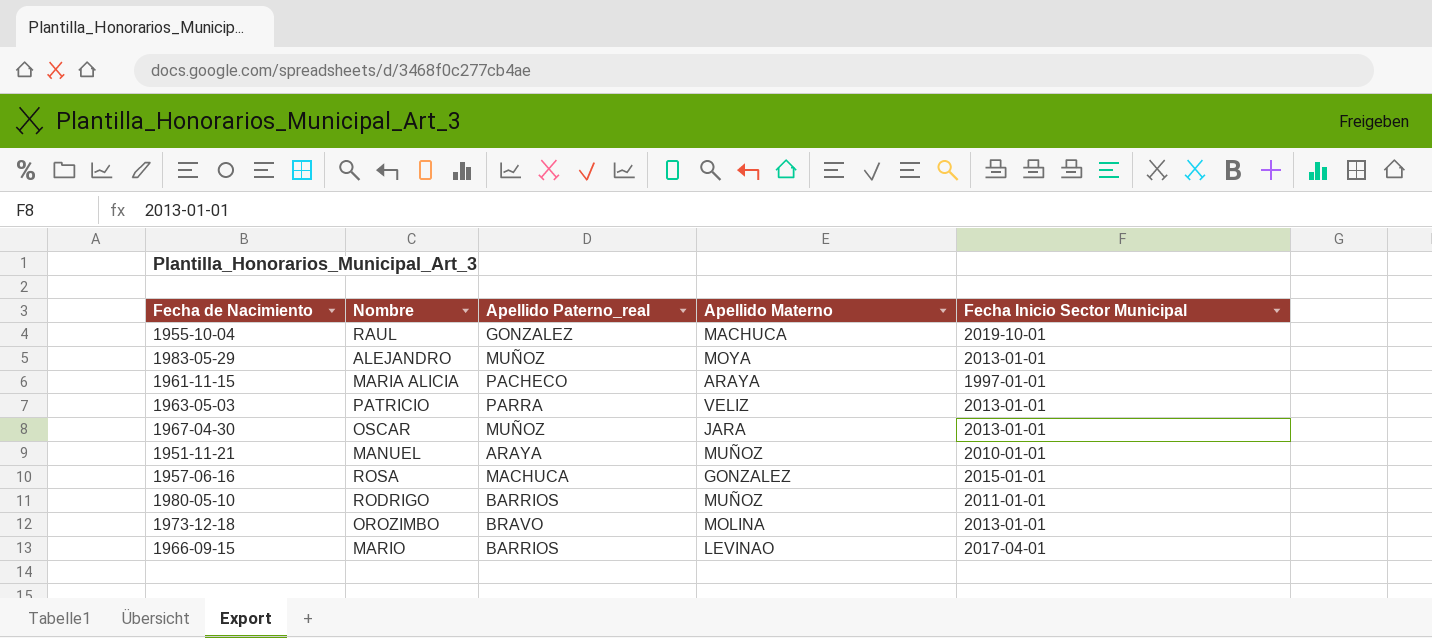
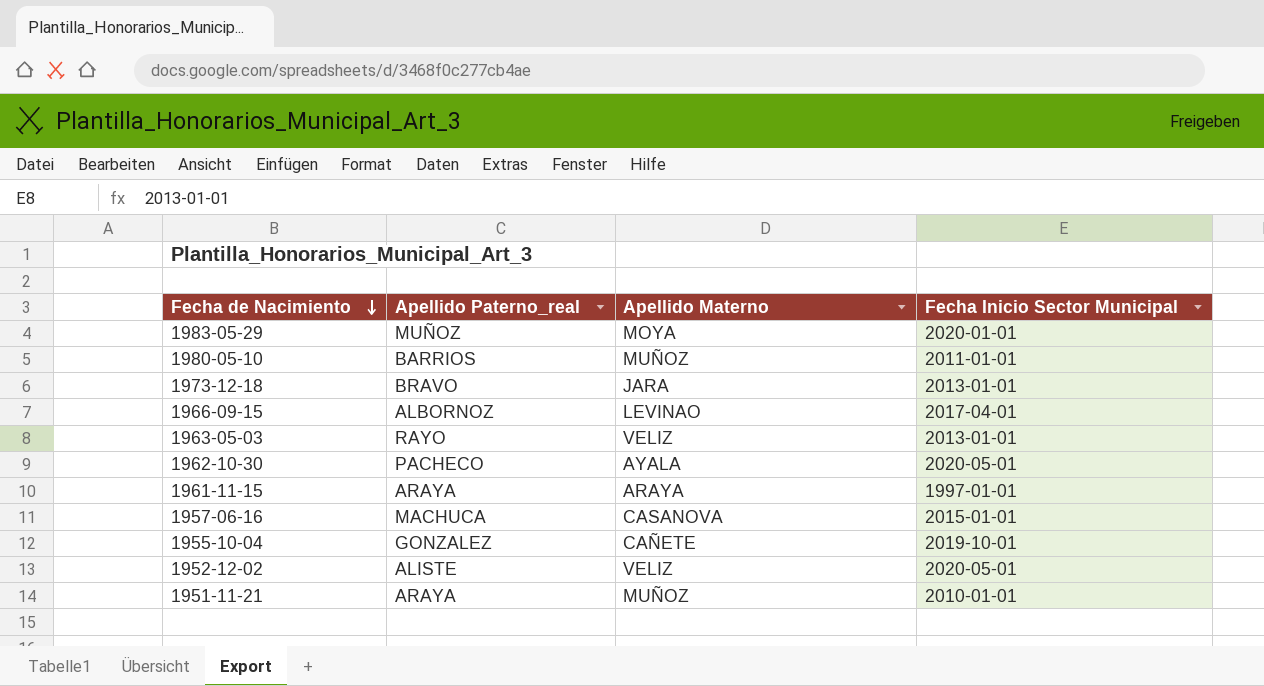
row order: none -> Fecha de Nacimiento descending
column Nombre | position: 2 -> none
row 1967-04-30: OSCAR | MUÑOZ | JARA | 2013-01-01 -> none
1983-05-29 | Fecha Inicio Sector Municipal: 2013-01-01 -> 2020-01-01
1973-12-18 | Apellido Materno: MOLINA -> JARA
1966-09-15 | Apellido Paterno_real: BARRIOS -> ALBORNOZ
1963-05-03 | Apellido Paterno_real: PARRA -> RAYO
row 1962-10-30: none -> PACHECO | AYALA | 2020-05-01
1961-11-15 | Apellido Paterno_real: PACHECO -> ARAYA
1957-06-16 | Apellido Materno: GONZALEZ -> CASANOVA
1955-10-04 | Apellido Materno: MACHUCA -> CAÑETE
row 1952-12-02: none -> ALISTE | VELIZ | 2020-05-01

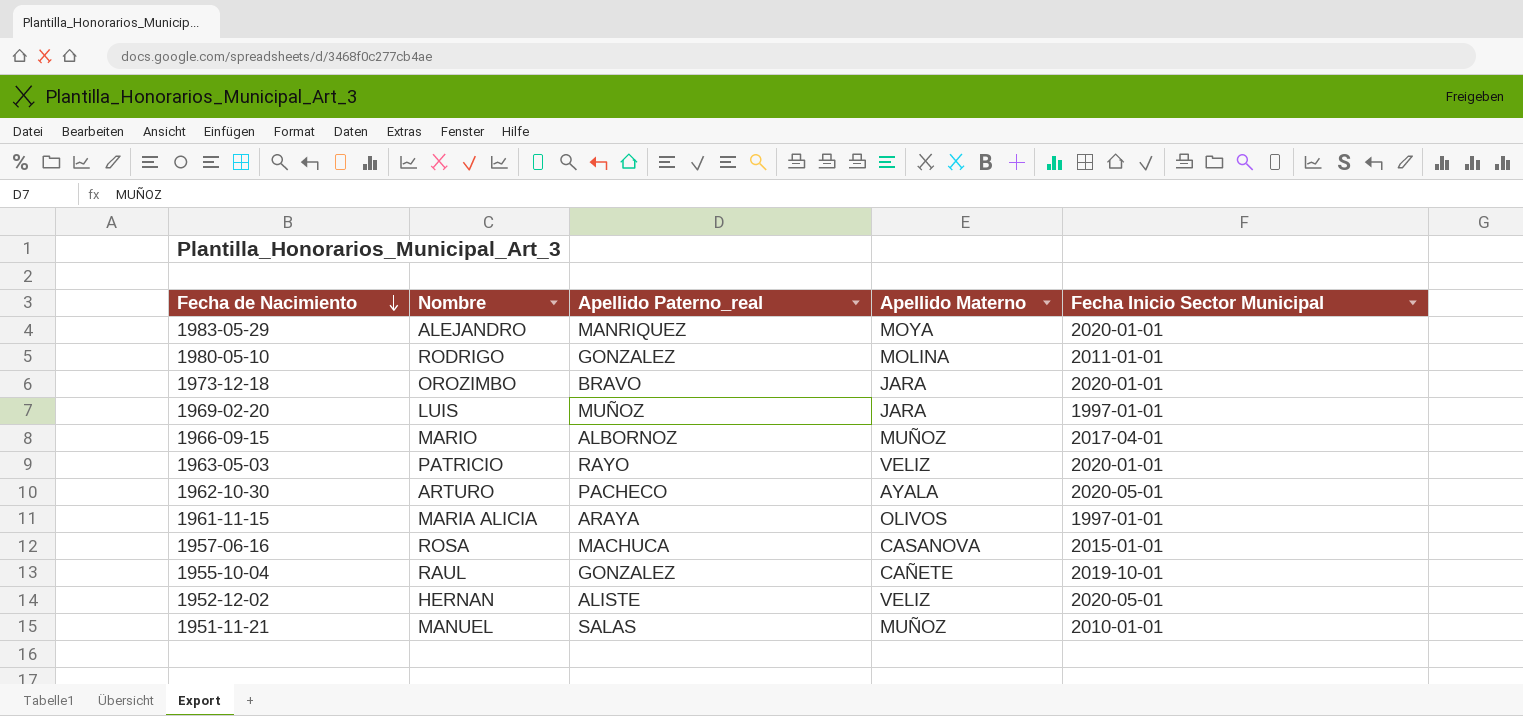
column Nombre | position: none -> 2
1983-05-29 | Apellido Paterno_real: MUÑOZ -> MANRIQUEZ
1980-05-10 | Apellido Paterno_real: BARRIOS -> GONZALEZ
1980-05-10 | Apellido Materno: MUÑOZ -> MOLINA
1973-12-18 | Fecha Inicio Sector Municipal: 2013-01-01 -> 2020-01-01
row 1969-02-20: none -> LUIS | MUÑOZ | JARA | 1997-01-01
1966-09-15 | Apellido Materno: LEVINAO -> MUÑOZ
1963-05-03 | Fecha Inicio Sector Municipal: 2013-01-01 -> 2020-01-01
1961-11-15 | Apellido Materno: ARAYA -> OLIVOS
1951-11-21 | Apellido Paterno_real: ARAYA -> SALAS

